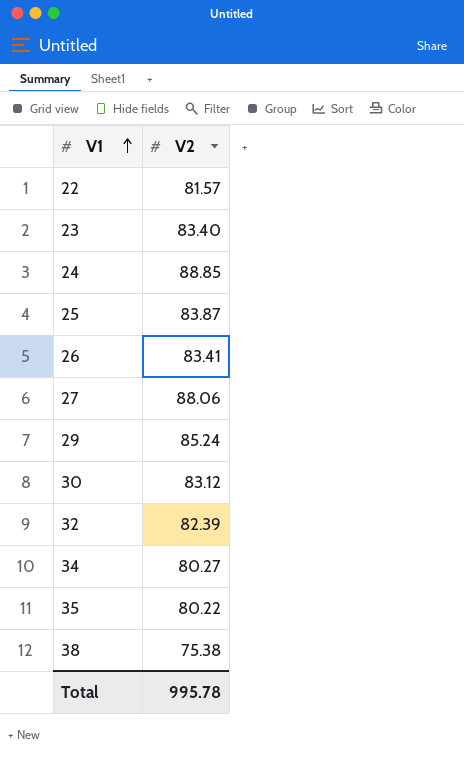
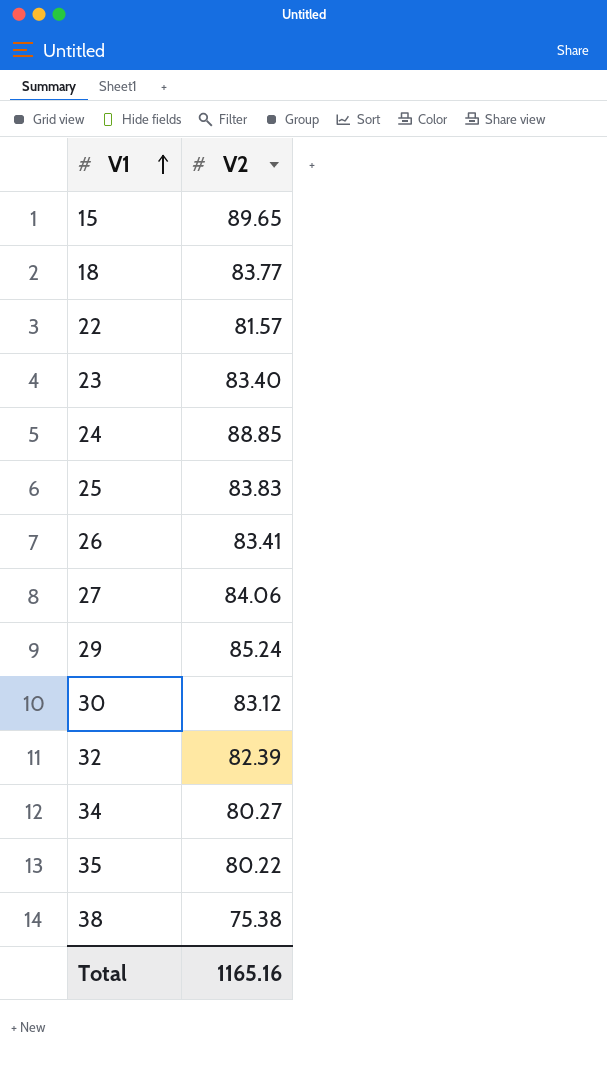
row 15: none -> 89.65
row 18: none -> 83.77
25 | V2: 83.87 -> 83.83
27 | V2: 88.06 -> 84.06
Total | V2: 995.78 -> 1165.16

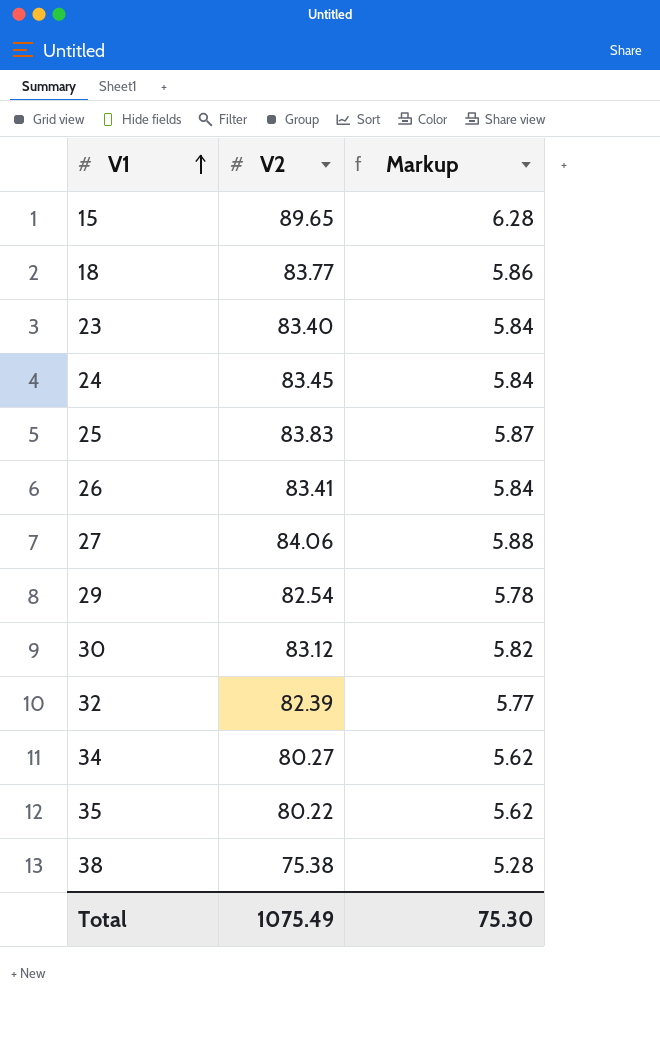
column Markup | formula: none -> [V2] * 0.07
row 22: 81.57 -> none
24 | V2: 88.85 -> 83.45
29 | V2: 85.24 -> 82.54
Total | V2: 1165.16 -> 1075.49

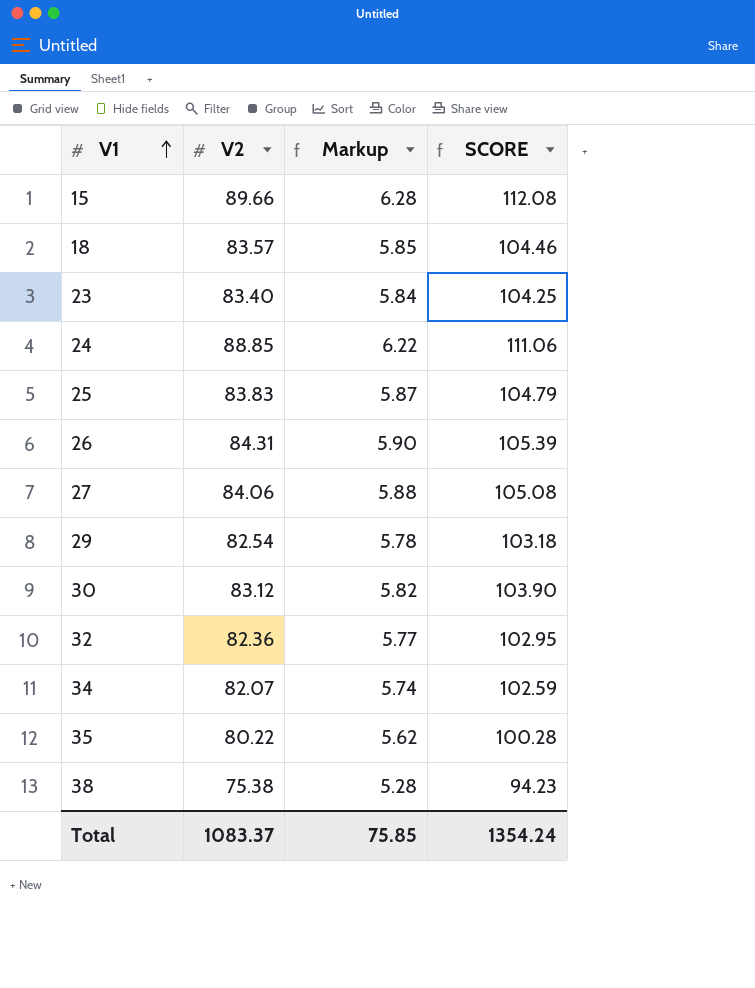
column SCORE | formula: none -> [V2] * 1.25
15 | V2: 89.65 -> 89.66
18 | V2: 83.77 -> 83.57
18 | Markup: 5.86 -> 5.85
24 | V2: 83.45 -> 88.85
24 | Markup: 5.84 -> 6.22
26 | V2: 83.41 -> 84.31
26 | Markup: 5.84 -> 5.90
32 | V2: 82.39 -> 82.36
34 | V2: 80.27 -> 82.07
34 | Markup: 5.62 -> 5.74
Total | V2: 1075.49 -> 1083.37
Total | Markup: 75.30 -> 75.85

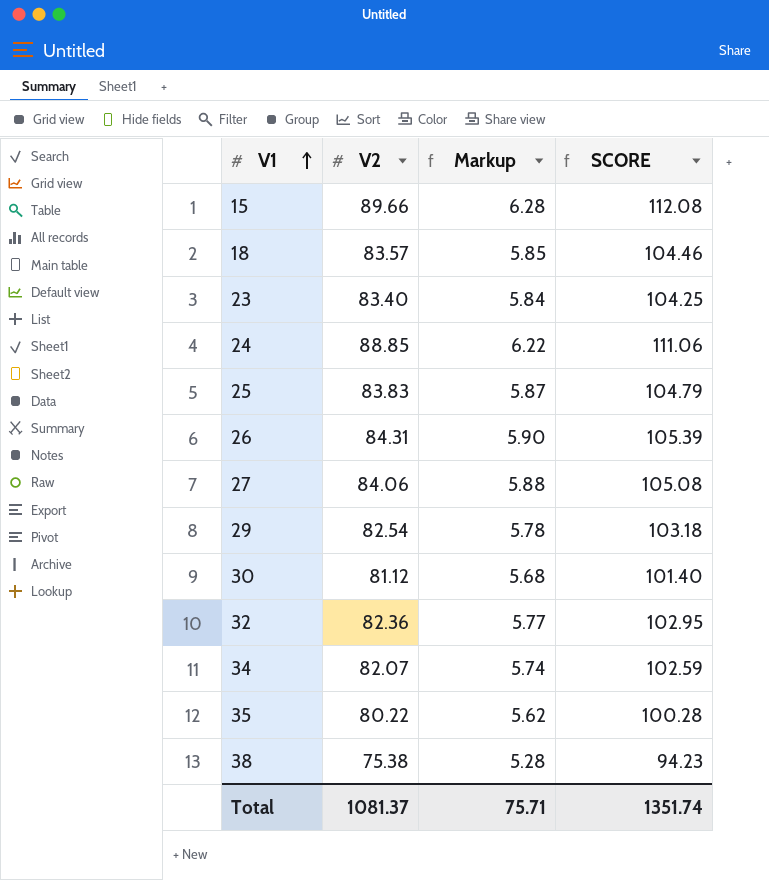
30 | V2: 83.12 -> 81.12
30 | Markup: 5.82 -> 5.68
30 | SCORE: 103.90 -> 101.40
Total | V2: 1083.37 -> 1081.37
Total | Markup: 75.85 -> 75.71
Total | SCORE: 1354.24 -> 1351.74

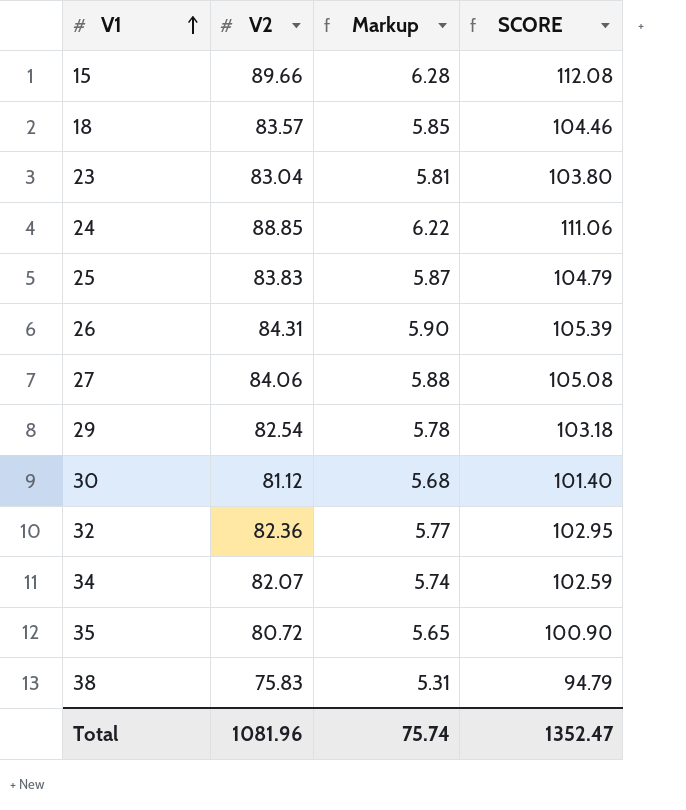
23 | V2: 83.40 -> 83.04
23 | Markup: 5.84 -> 5.81
23 | SCORE: 104.25 -> 103.80
35 | V2: 80.22 -> 80.72
35 | Markup: 5.62 -> 5.65
35 | SCORE: 100.28 -> 100.90
38 | V2: 75.38 -> 75.83
38 | Markup: 5.28 -> 5.31
38 | SCORE: 94.23 -> 94.79
Total | V2: 1081.37 -> 1081.96
Total | Markup: 75.71 -> 75.74
Total | SCORE: 1351.74 -> 1352.47

